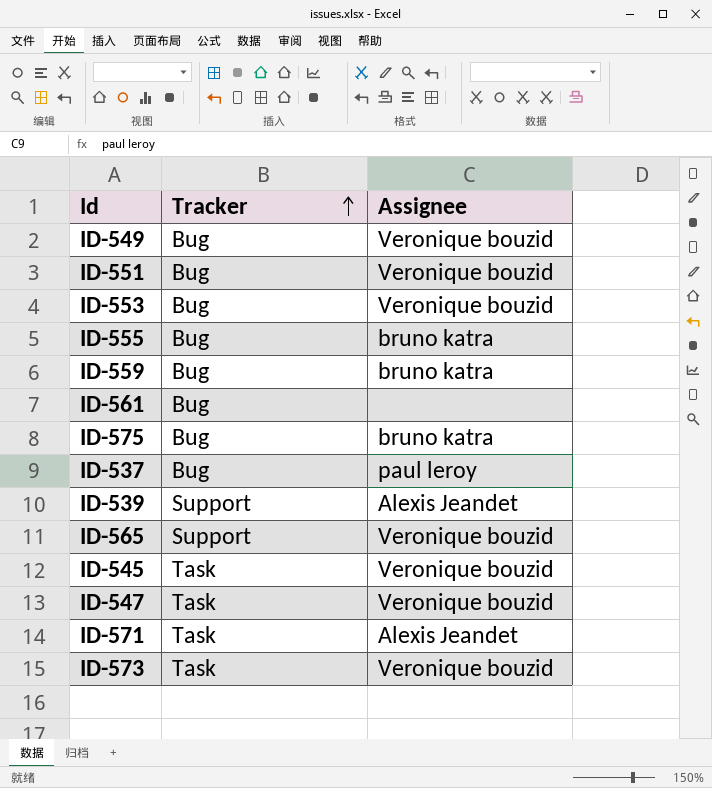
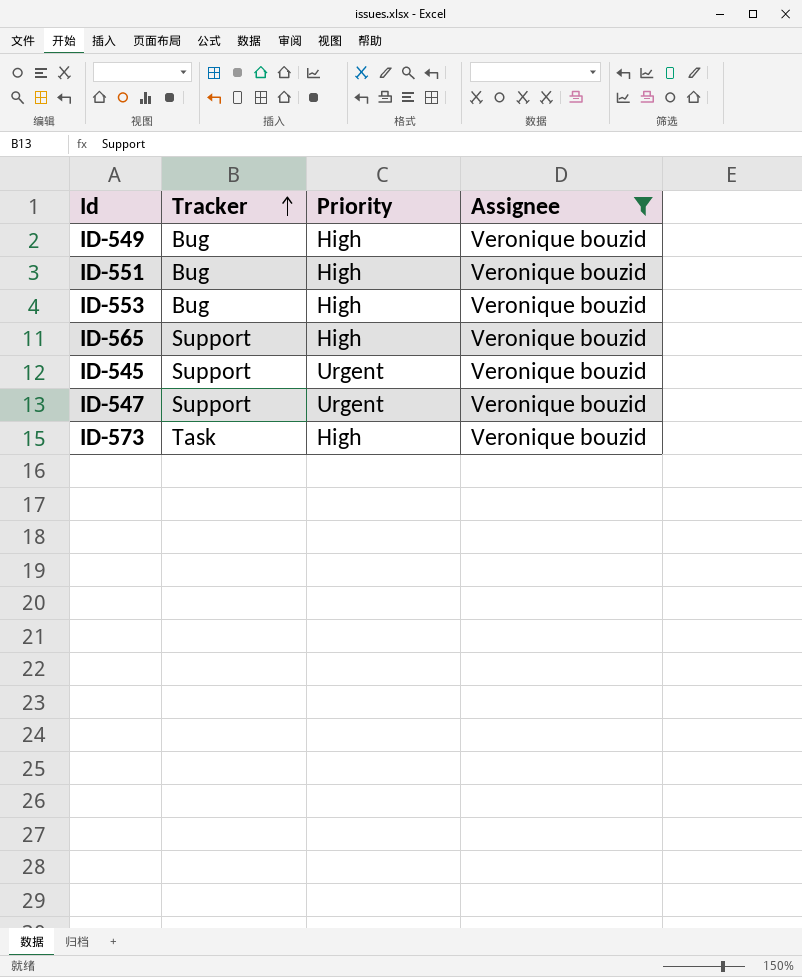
filter: none -> Assignee = Veronique bouzid
column Priority | position: none -> 3
ID-545 | Tracker: Task -> Support
ID-547 | Tracker: Task -> Support

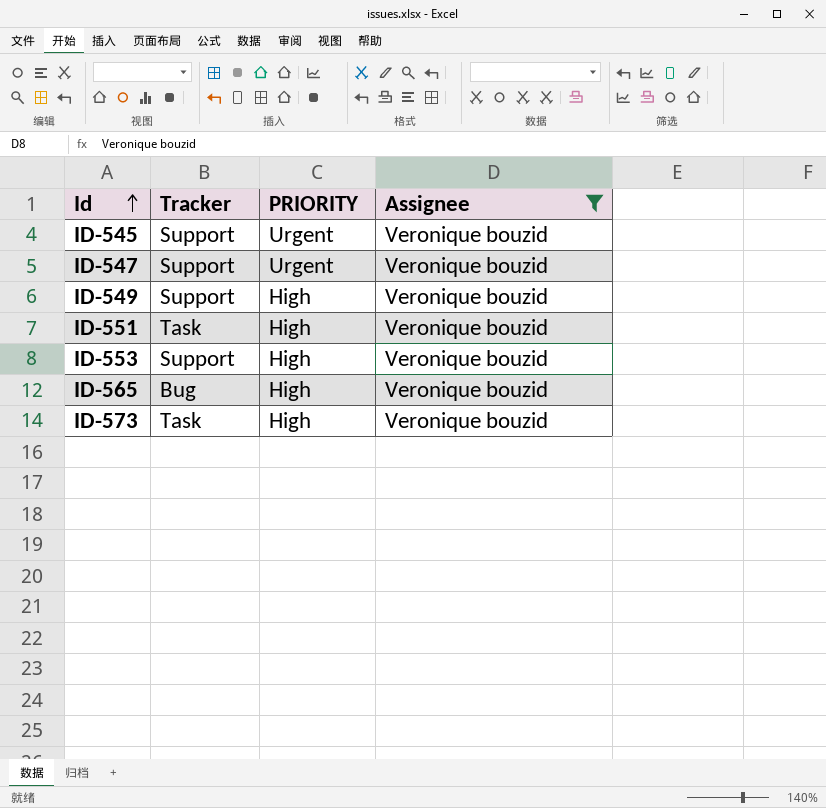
row order: Tracker ascending -> Id ascending
column name: Priority -> PRIORITY
ID-549 | Tracker: Bug -> Support
ID-551 | Tracker: Bug -> Task
ID-553 | Tracker: Bug -> Support
ID-565 | Tracker: Support -> Bug

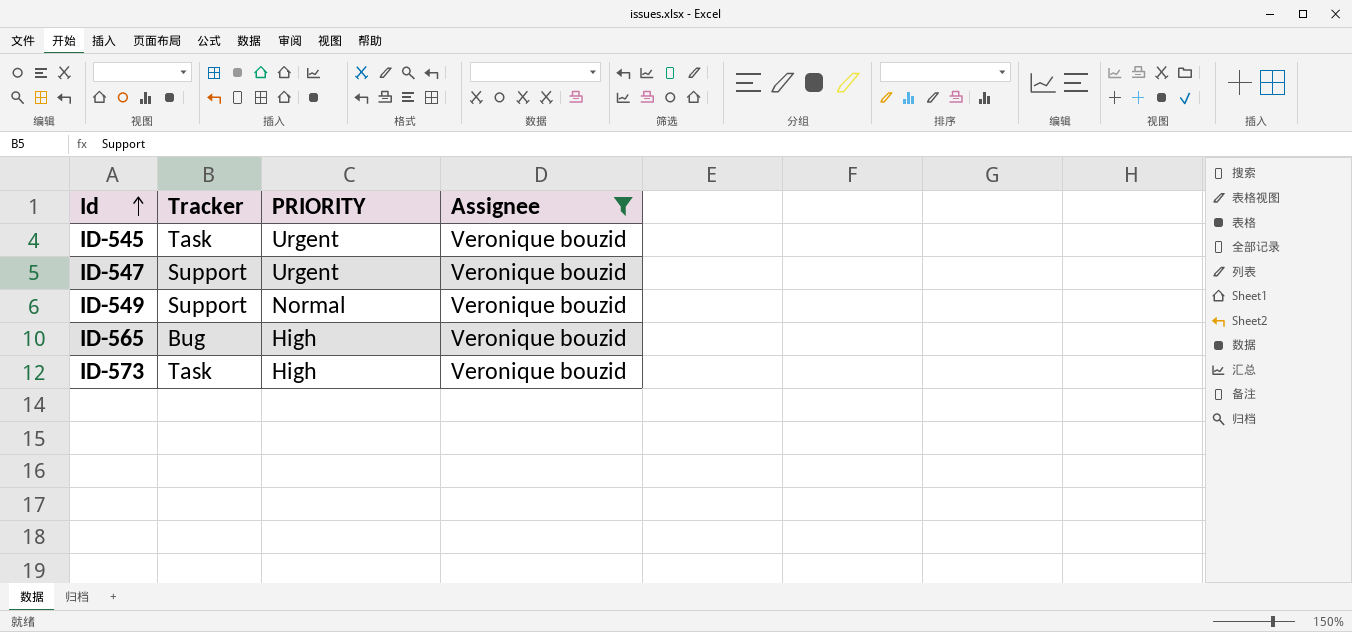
row ID-551: Task | High | Veronique bouzid -> none
row ID-553: Support | High | Veronique bouzid -> none
ID-545 | Tracker: Support -> Task
ID-549 | PRIORITY: High -> Normal

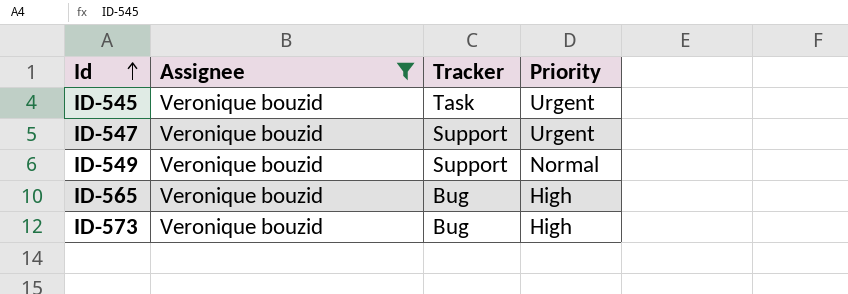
column Assignee | position: 4 -> 2
column name: PRIORITY -> Priority
ID-573 | Tracker: Task -> Bug

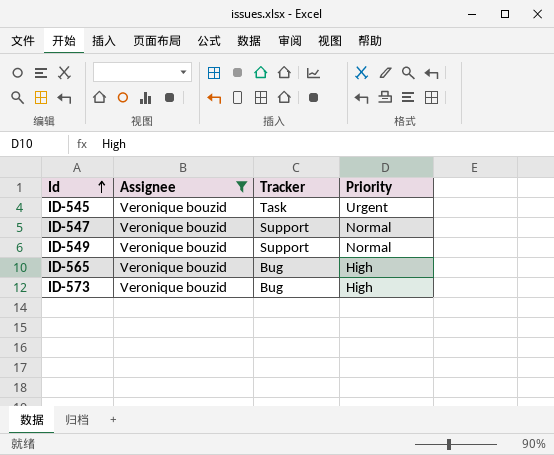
ID-547 | Priority: Urgent -> Normal

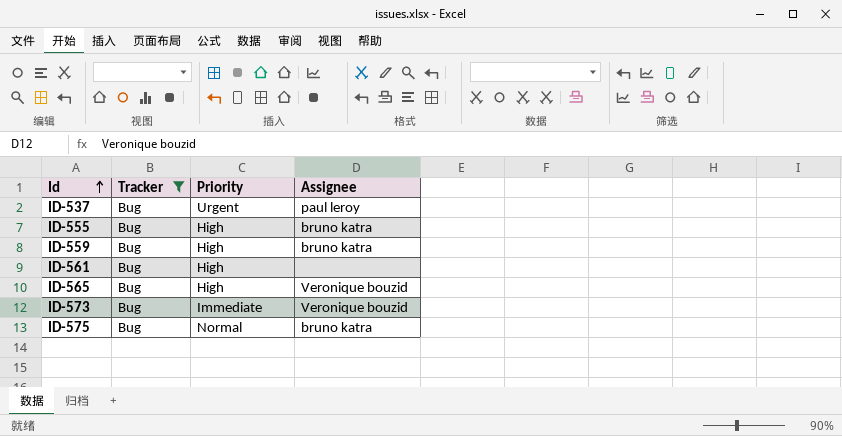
filter: Assignee = Veronique bouzid -> Tracker = Bug
column Assignee | position: 2 -> 4
ID-573 | Priority: High -> Immediate

